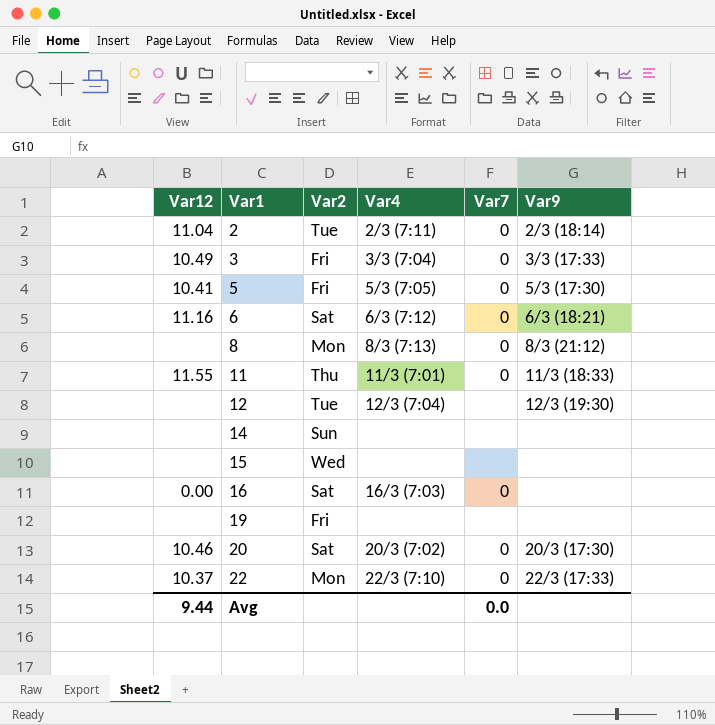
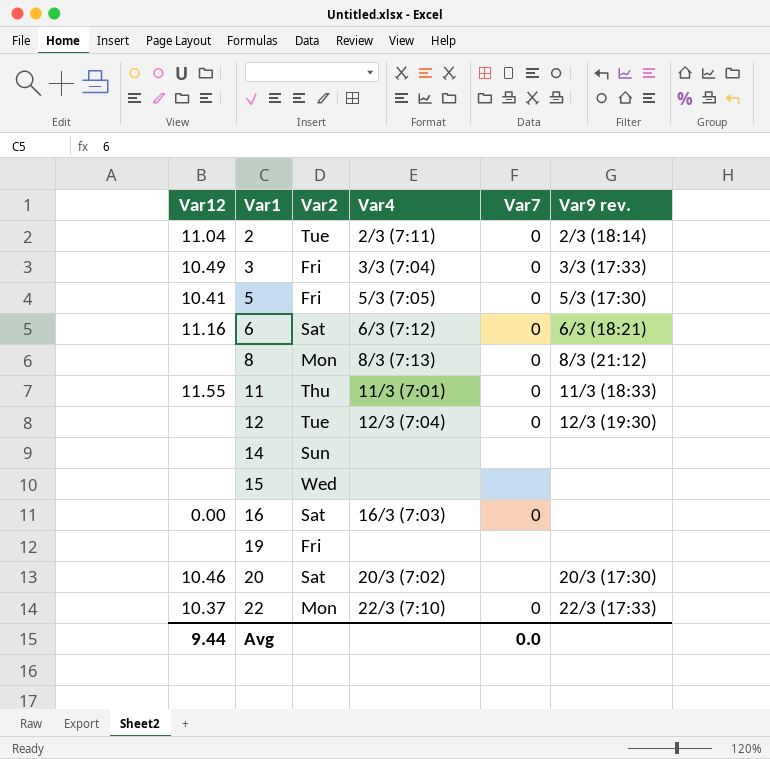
column name: Var9 -> Var9 rev.
12 | Var7: none -> 0
20 | Var7: 0 -> none

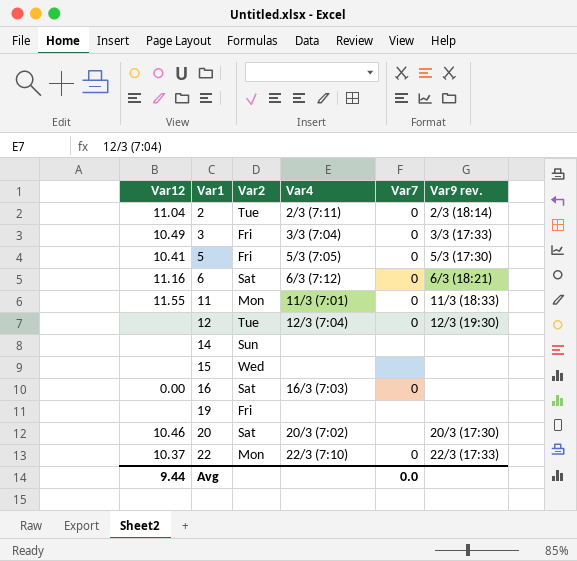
row 8: none | Mon | 8/3 (7:13) | 0 | 8/3 (21:12) -> none
11 | Var2: Thu -> Mon

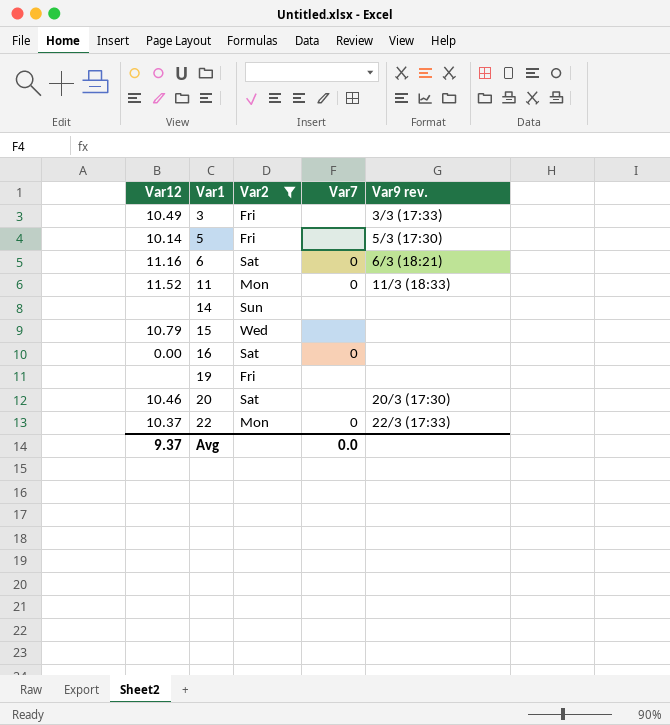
filter: none -> Var2 != Tue
column Var4 | position: 4 -> none
3 | Var7: 0 -> none
5 | Var12: 10.41 -> 10.14
5 | Var7: 0 -> none
11 | Var12: 11.55 -> 11.52
15 | Var12: none -> 10.79
Avg | Var12: 9.44 -> 9.37

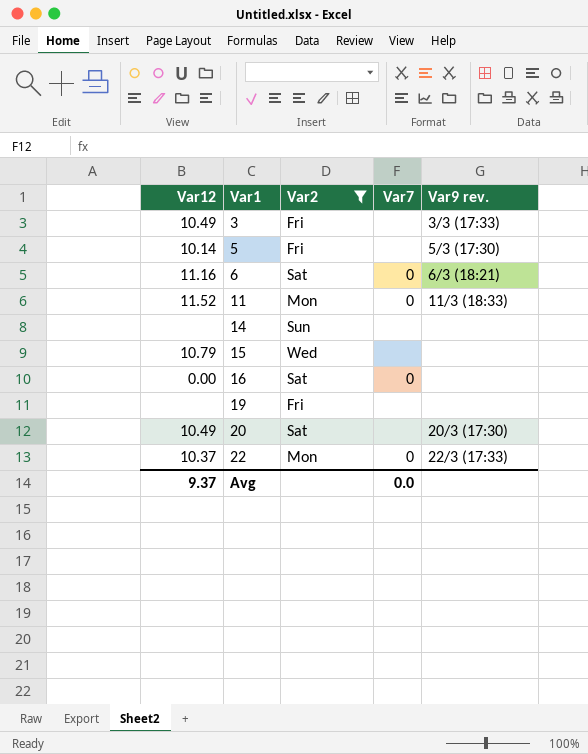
20 | Var12: 10.46 -> 10.49

